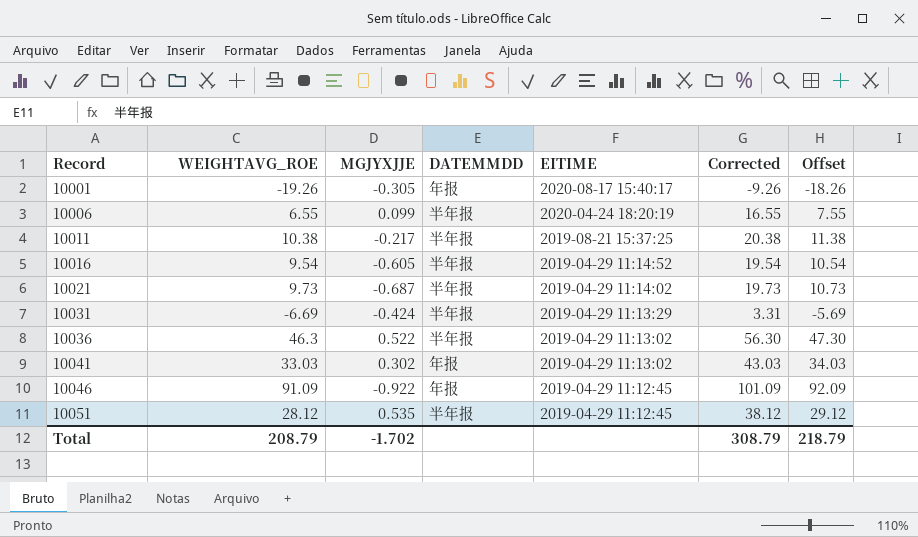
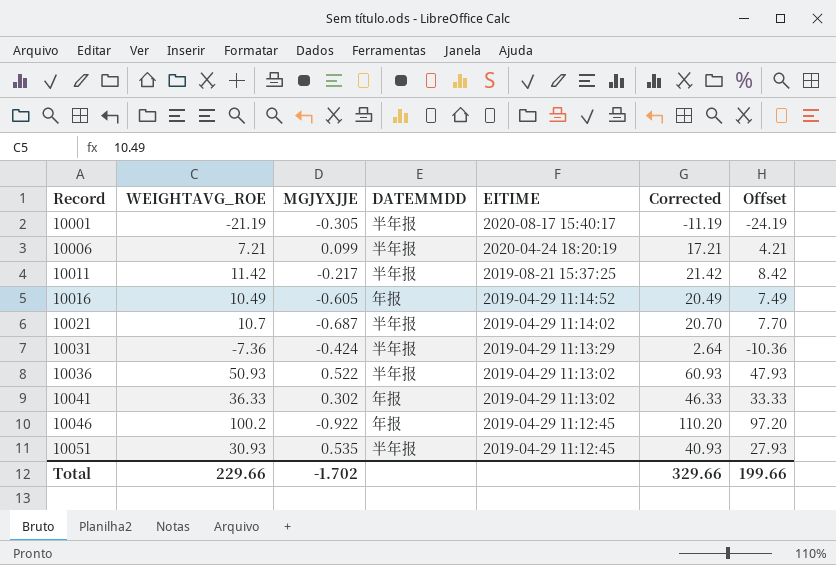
column Offset | formula: [WEIGHTAVG_ROE] + 1 -> [WEIGHTAVG_ROE] - 3
10001 | WEIGHTAVG_ROE: -19.26 -> -21.19
10001 | DATEMMDD: 年报 -> 半年报
10001 | Corrected: -9.26 -> -11.19
10006 | WEIGHTAVG_ROE: 6.55 -> 7.21
10006 | Corrected: 16.55 -> 17.21
10011 | WEIGHTAVG_ROE: 10.38 -> 11.42
10011 | Corrected: 20.38 -> 21.42
10016 | WEIGHTAVG_ROE: 9.54 -> 10.49
10016 | DATEMMDD: 半年报 -> 年报
10016 | Corrected: 19.54 -> 20.49
10021 | WEIGHTAVG_ROE: 9.73 -> 10.7
10021 | Corrected: 19.73 -> 20.70
10031 | WEIGHTAVG_ROE: -6.69 -> -7.36
10031 | Corrected: 3.31 -> 2.64
10036 | WEIGHTAVG_ROE: 46.3 -> 50.93
10036 | Corrected: 56.30 -> 60.93
10041 | WEIGHTAVG_ROE: 33.03 -> 36.33
10041 | Corrected: 43.03 -> 46.33
10046 | WEIGHTAVG_ROE: 91.09 -> 100.2
10046 | Corrected: 101.09 -> 110.20
10051 | WEIGHTAVG_ROE: 28.12 -> 30.93
10051 | Corrected: 38.12 -> 40.93
Total | WEIGHTAVG_ROE: 208.79 -> 229.66
Total | Corrected: 308.79 -> 329.66
Total | Offset: 218.79 -> 199.66

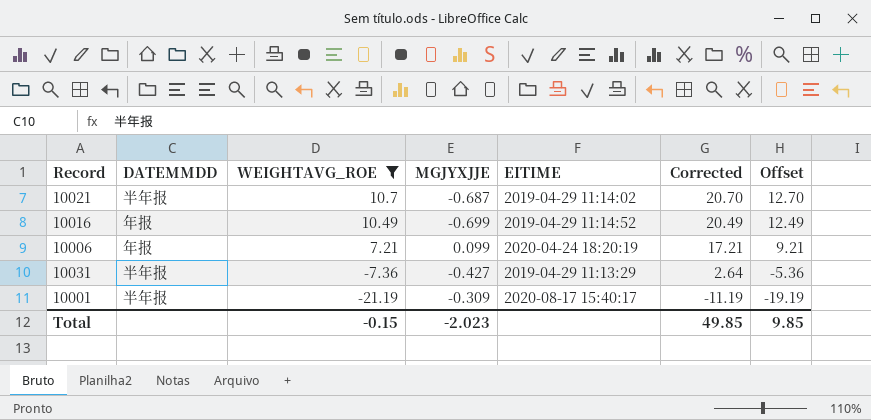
filter: none -> WEIGHTAVG_ROE <= 10.7
row order: Record ascending -> WEIGHTAVG_ROE descending
column DATEMMDD | position: 4 -> 2
column Offset | formula: [WEIGHTAVG_ROE] - 3 -> [WEIGHTAVG_ROE] + 2
10016 | MGJYXJJE: -0.605 -> -0.699
10006 | DATEMMDD: 半年报 -> 年报
10031 | MGJYXJJE: -0.424 -> -0.427
10001 | MGJYXJJE: -0.305 -> -0.309
Total | WEIGHTAVG_ROE: 229.66 -> -0.15
Total | MGJYXJJE: -1.702 -> -2.023
Total | Corrected: 329.66 -> 49.85
Total | Offset: 199.66 -> 9.85

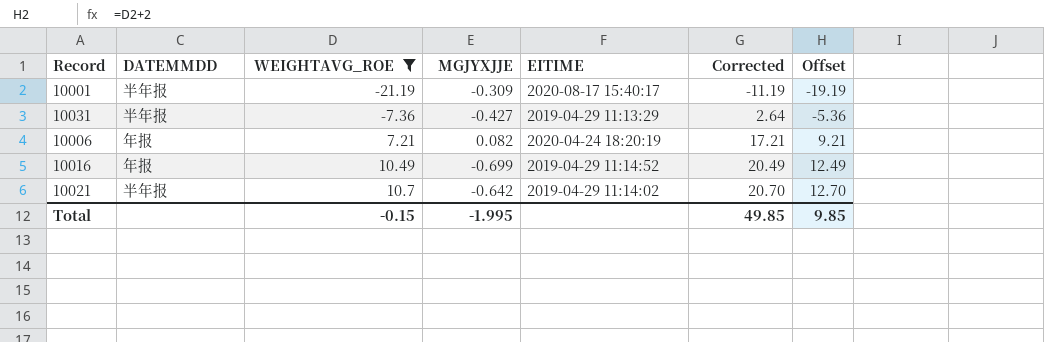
row order: WEIGHTAVG_ROE descending -> WEIGHTAVG_ROE ascending
10006 | MGJYXJJE: 0.099 -> 0.082
10021 | MGJYXJJE: -0.687 -> -0.642
Total | MGJYXJJE: -2.023 -> -1.995

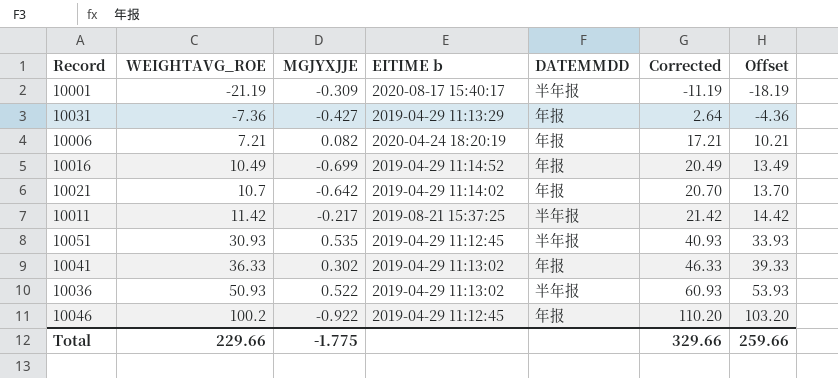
filter: WEIGHTAVG_ROE <= 10.7 -> none
column name: EITIME -> EITIME b
column DATEMMDD | position: 2 -> 5
column Offset | formula: [WEIGHTAVG_ROE] + 2 -> [WEIGHTAVG_ROE] + 3
10031 | DATEMMDD: 半年报 -> 年报
10021 | DATEMMDD: 半年报 -> 年报
Total | WEIGHTAVG_ROE: -0.15 -> 229.66
Total | MGJYXJJE: -1.995 -> -1.775
Total | Corrected: 49.85 -> 329.66
Total | Offset: 9.85 -> 259.66

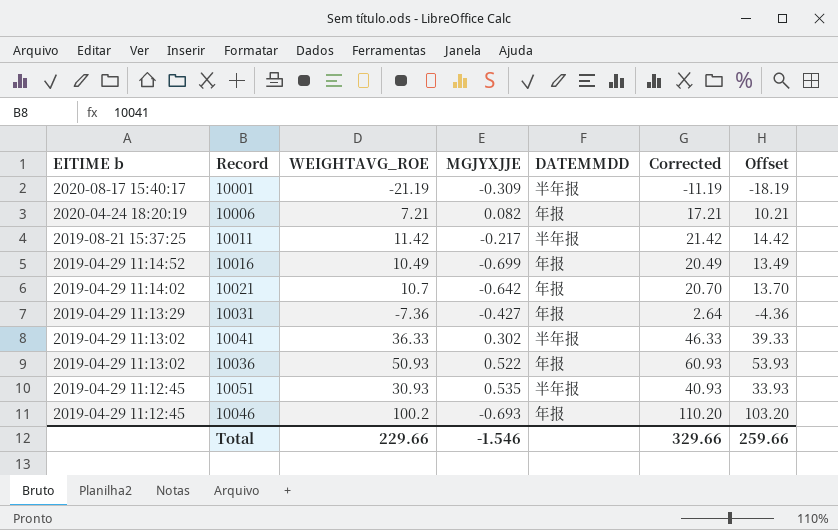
row order: WEIGHTAVG_ROE ascending -> EITIME b descending
column EITIME b | position: 4 -> 1
10041 | DATEMMDD: 年报 -> 半年报
10036 | DATEMMDD: 半年报 -> 年报
10046 | MGJYXJJE: -0.922 -> -0.693
Total | MGJYXJJE: -1.775 -> -1.546

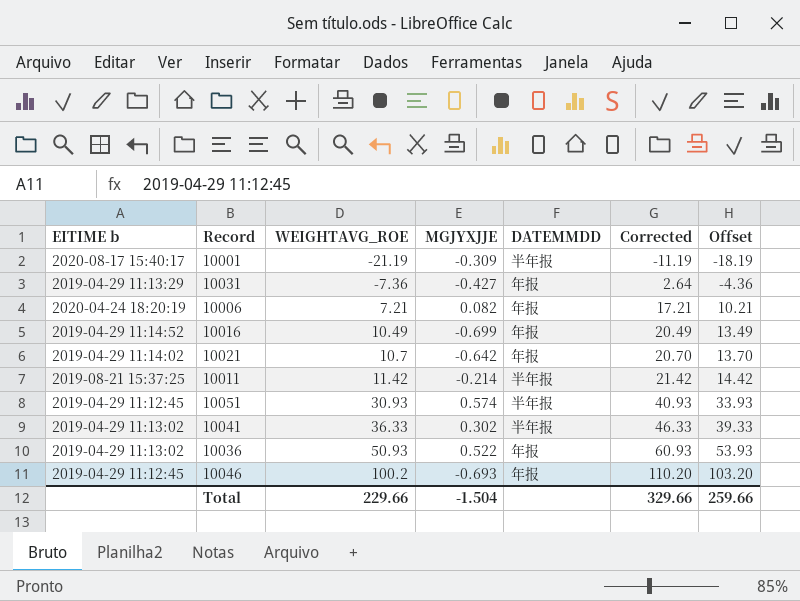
row order: EITIME b descending -> WEIGHTAVG_ROE ascending
10011 | MGJYXJJE: -0.217 -> -0.214
10051 | MGJYXJJE: 0.535 -> 0.574
Total | MGJYXJJE: -1.546 -> -1.504

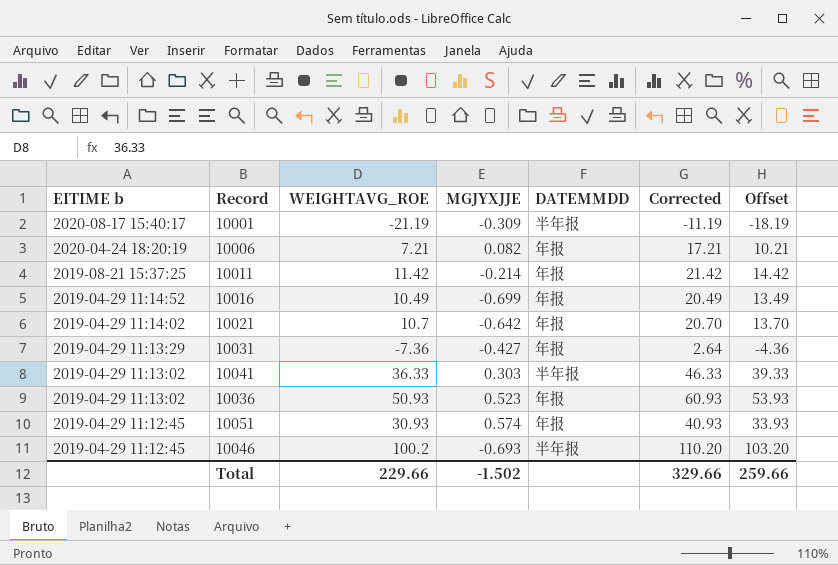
row order: WEIGHTAVG_ROE ascending -> EITIME b descending
10011 | DATEMMDD: 半年报 -> 年报
10041 | MGJYXJJE: 0.302 -> 0.303
10036 | MGJYXJJE: 0.522 -> 0.523
10051 | DATEMMDD: 半年报 -> 年报
10046 | DATEMMDD: 年报 -> 半年报
Total | MGJYXJJE: -1.504 -> -1.502

